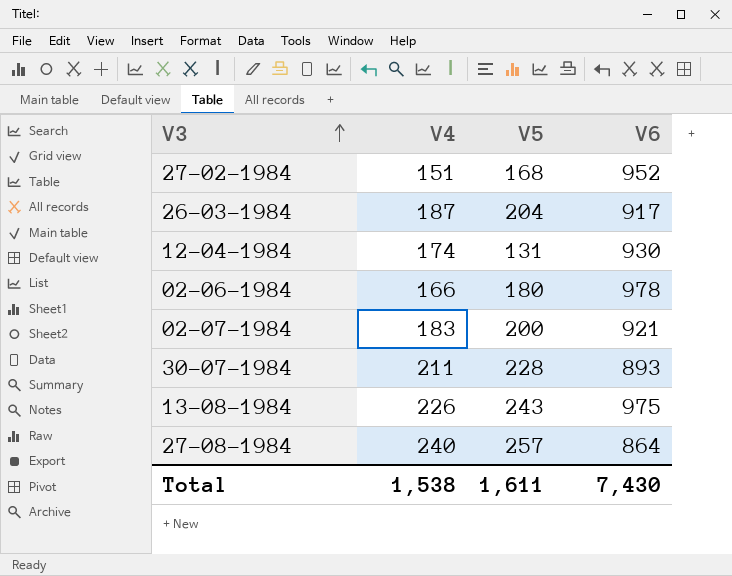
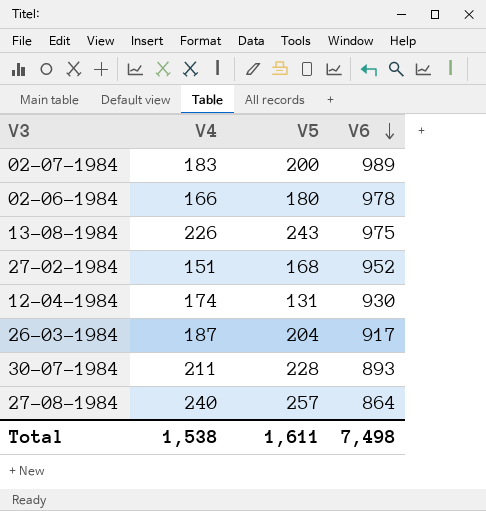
row order: V3 ascending -> V6 descending
02-07-1984 | V6: 921 -> 989
Total | V6: 7,430 -> 7,498

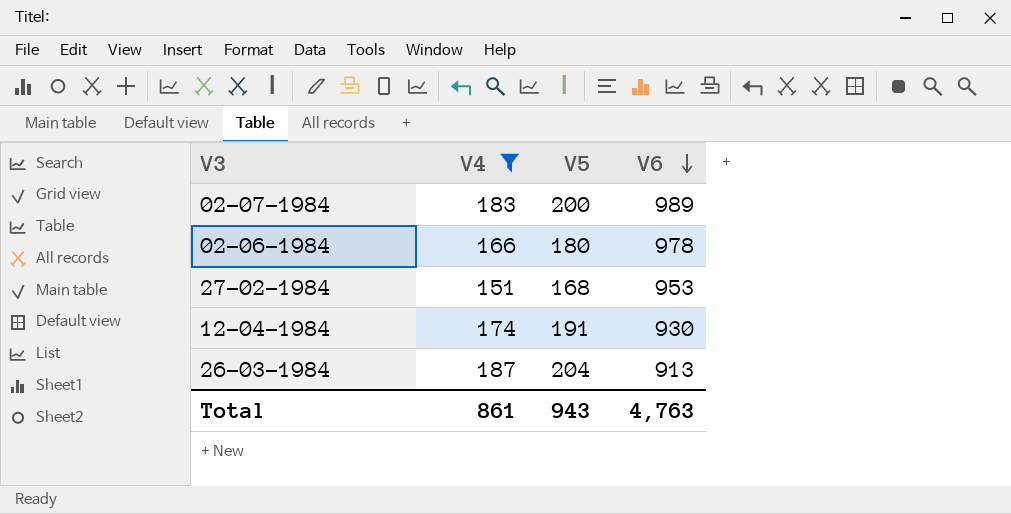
filter: none -> V4 <= 187
27-02-1984 | V6: 952 -> 953
12-04-1984 | V5: 131 -> 191
26-03-1984 | V6: 917 -> 913
Total | V4: 1,538 -> 861
Total | V5: 1,611 -> 943
Total | V6: 7,498 -> 4,763

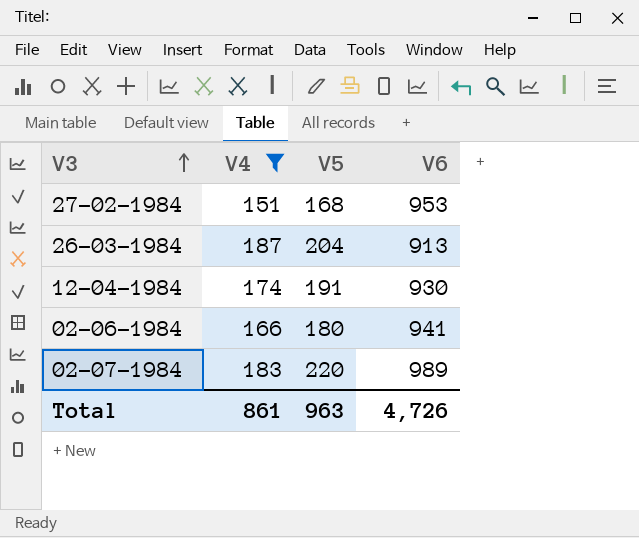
row order: V6 descending -> V3 ascending
02-06-1984 | V6: 978 -> 941
02-07-1984 | V5: 200 -> 220
Total | V5: 943 -> 963
Total | V6: 4,763 -> 4,726

